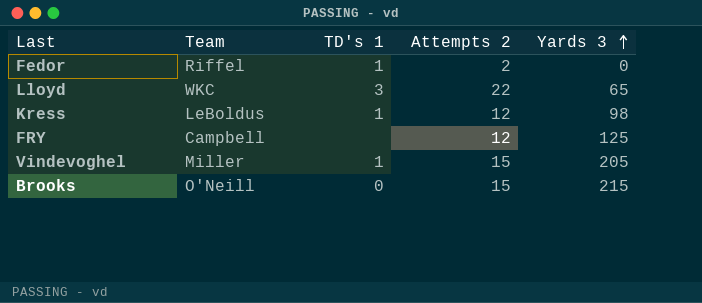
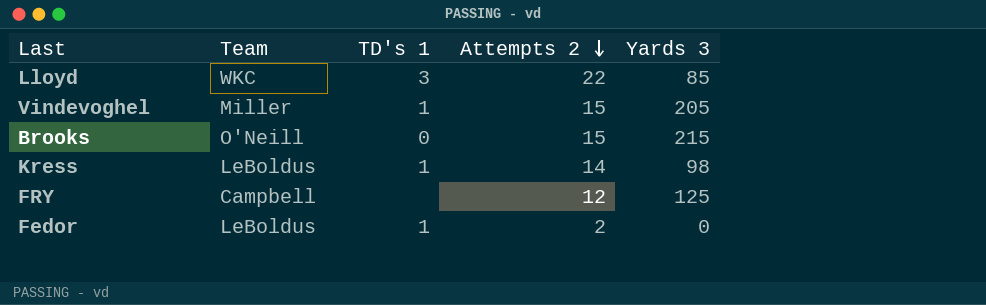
row order: Yards 3 ascending -> Attempts 2 descending
Lloyd | Yards 3: 65 -> 85
Kress | Attempts 2: 12 -> 14
Fedor | Team: Riffel -> LeBoldus

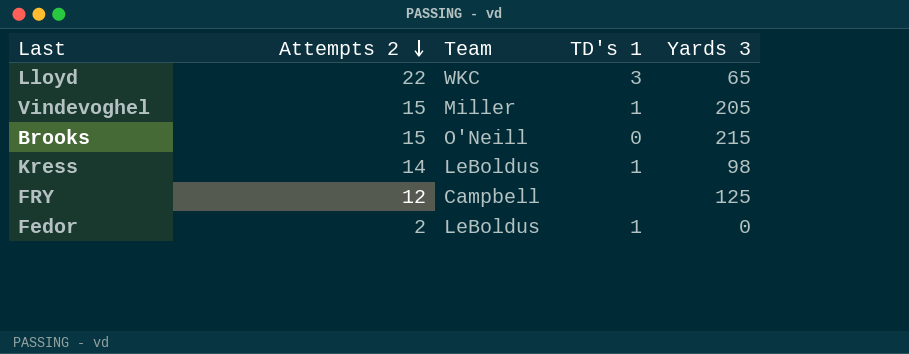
column Attempts 2 | position: 4 -> 2
Lloyd | Yards 3: 85 -> 65

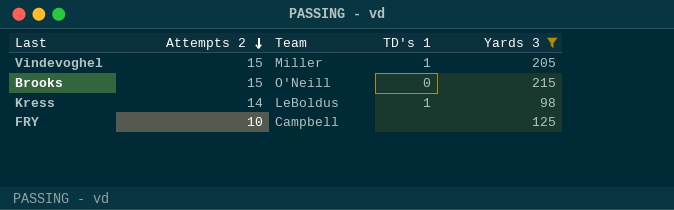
filter: none -> Yards 3 >= 98
FRY | Attempts 2: 12 -> 10

